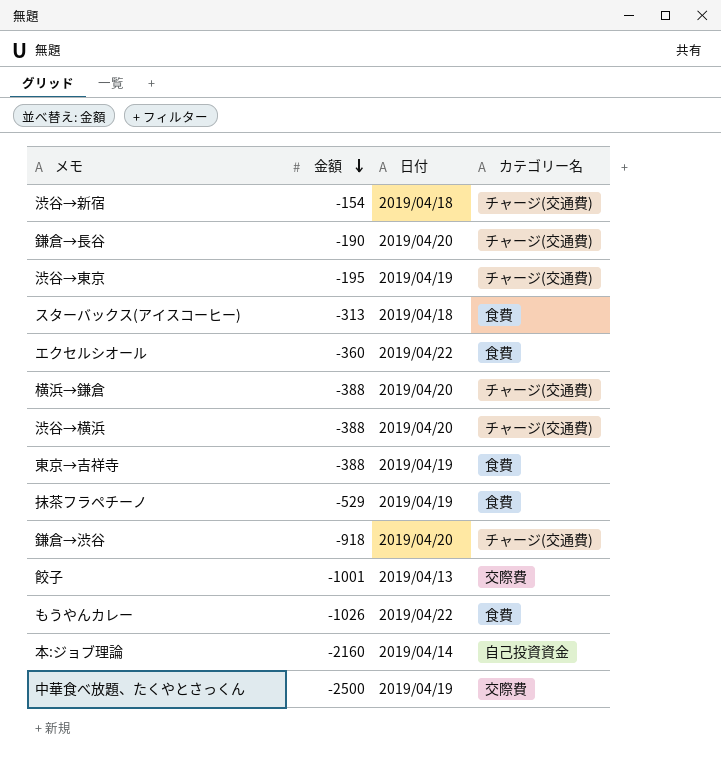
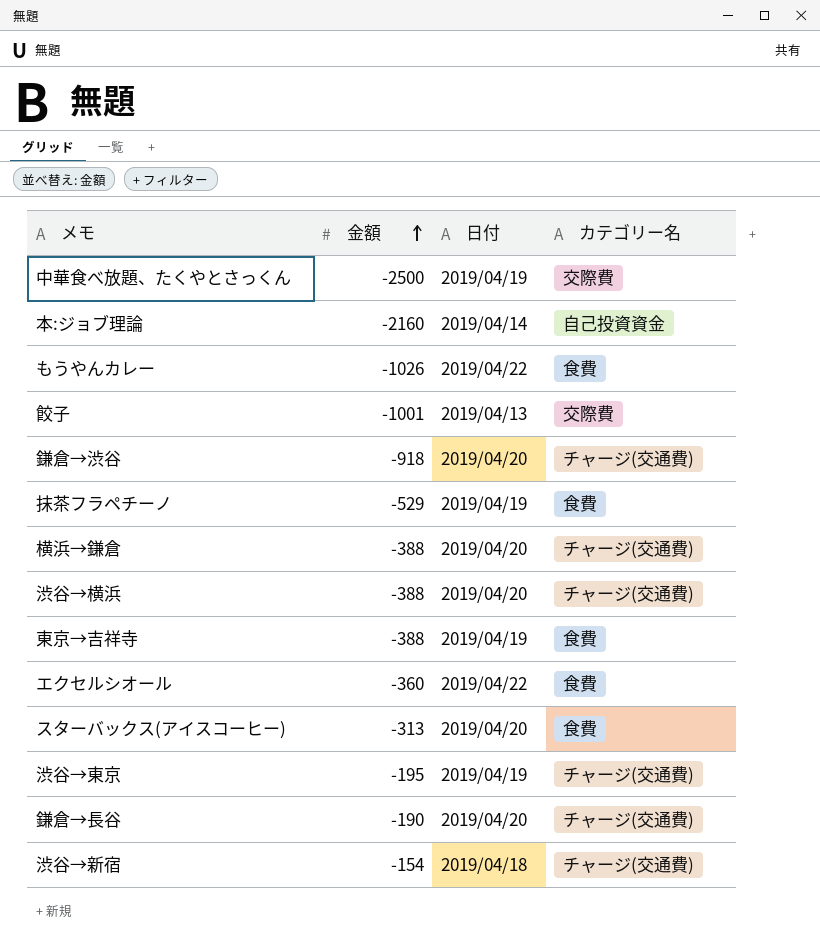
row order: 金額 descending -> 金額 ascending
スターバックス(アイスコーヒー) | 日付: 2019/04/18 -> 2019/04/20

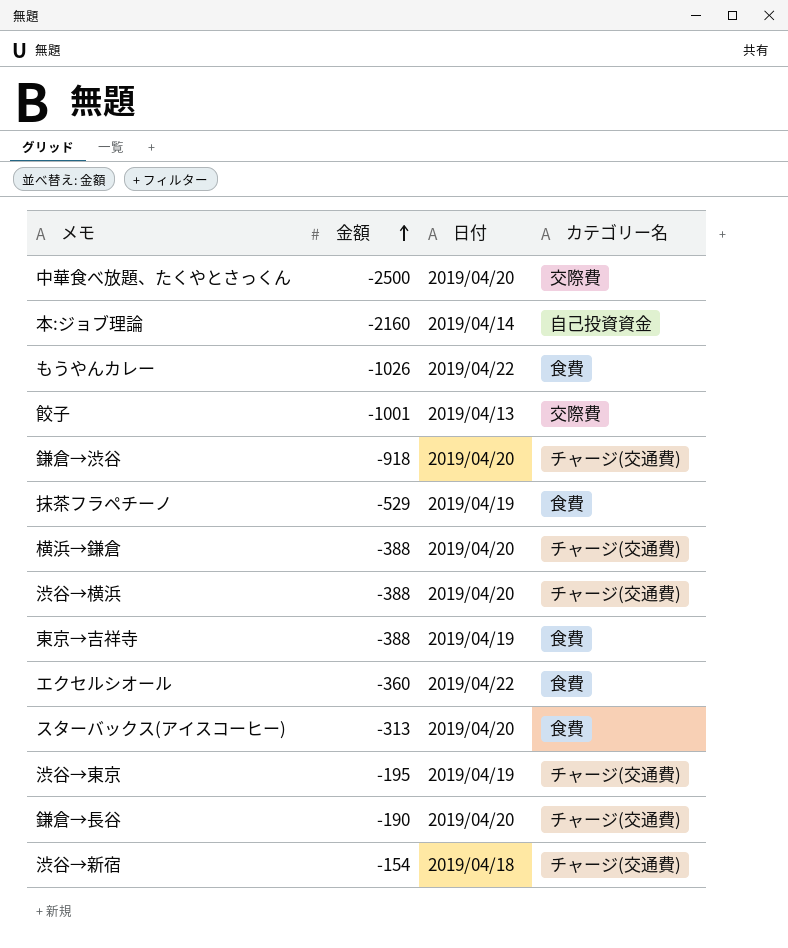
中華食べ放題、たくやとさっくん | 日付: 2019/04/19 -> 2019/04/20

